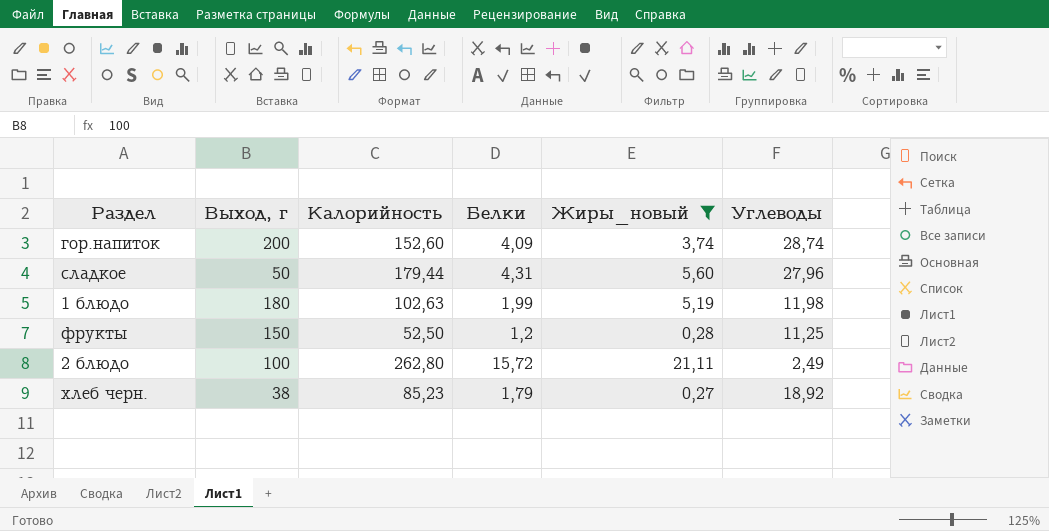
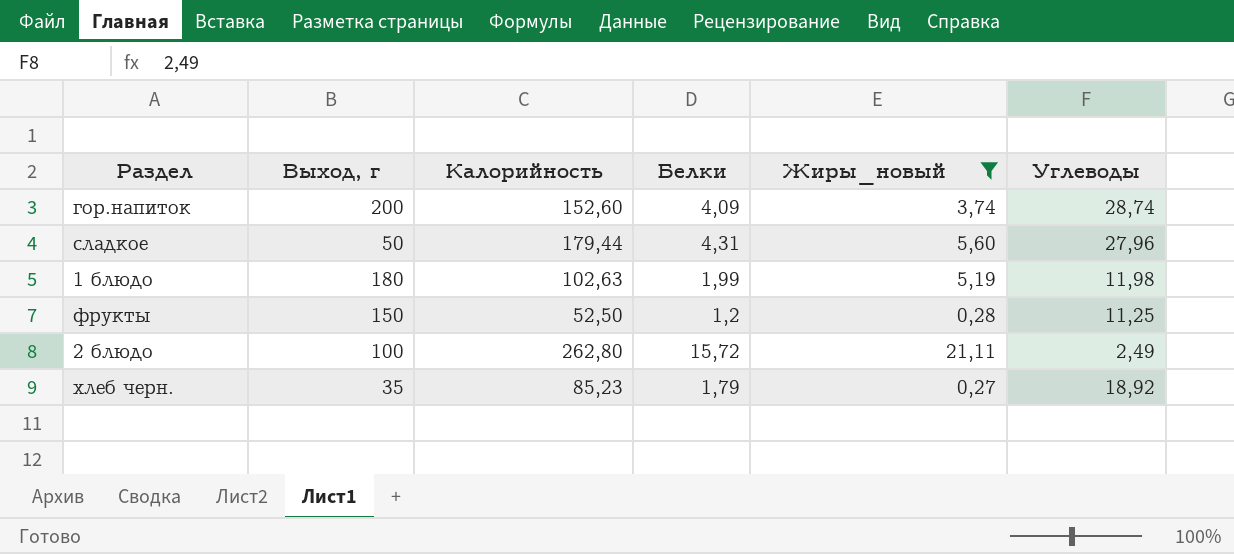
хлеб черн. | Выход, г: 38 -> 35

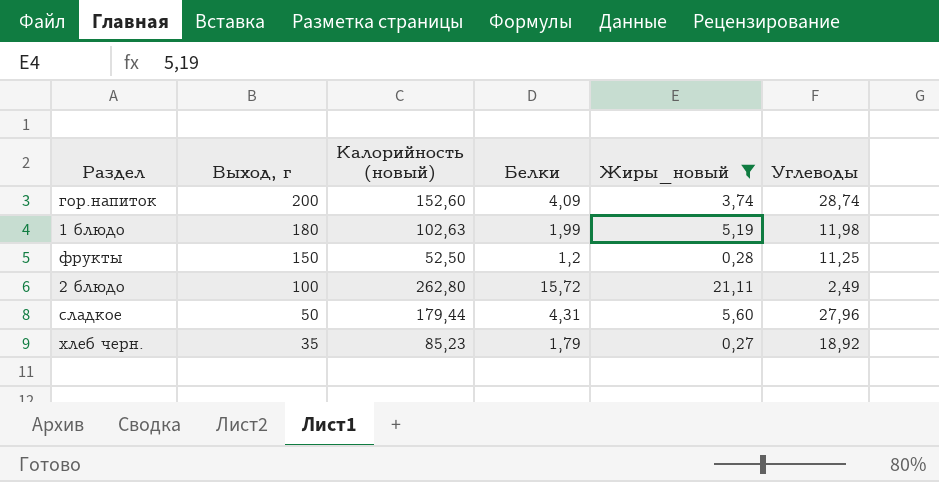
row order: none -> Выход, г descending
column name: Калорийность -> Калорийность (новый)

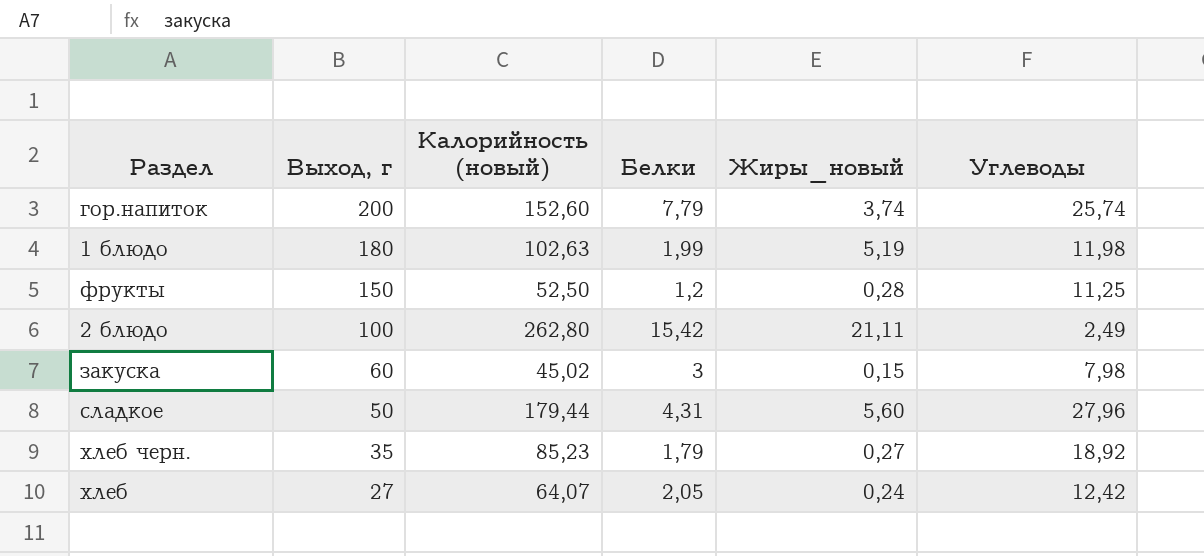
filter: Жиры_новый >= 0,27 -> none
гор.напиток | Белки: 4,09 -> 7,79
гор.напиток | Углеводы: 28,74 -> 25,74
2 блюдо | Белки: 15,72 -> 15,42

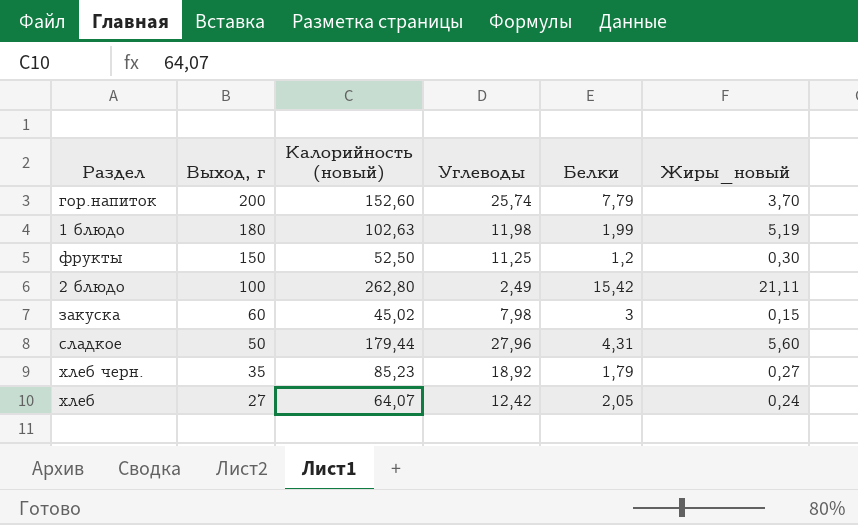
column Углеводы | position: 6 -> 4
гор.напиток | Жиры_новый: 3,74 -> 3,70
фрукты | Жиры_новый: 0,28 -> 0,30

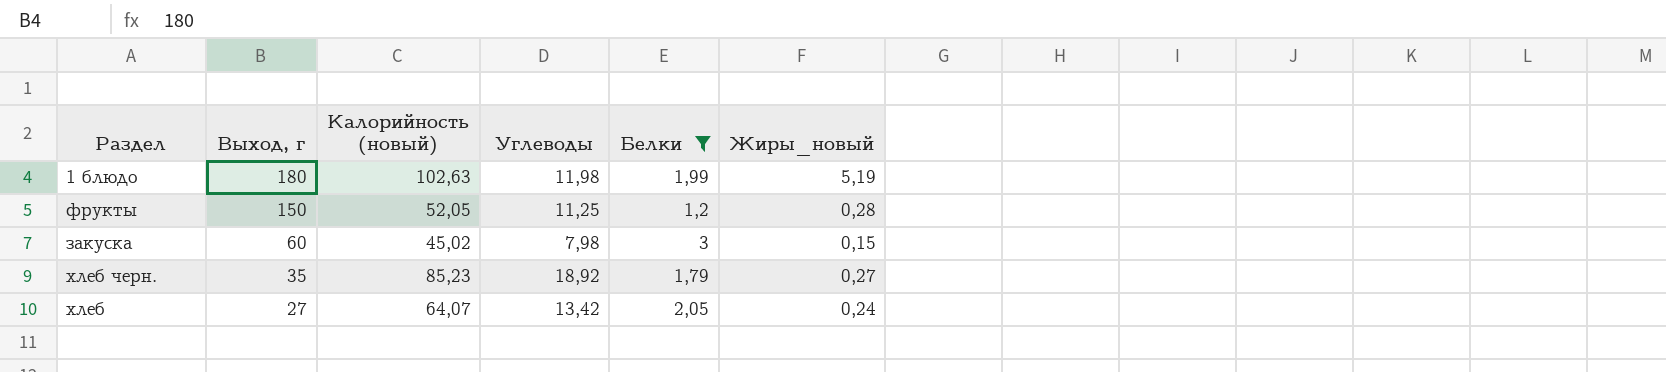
filter: none -> Белки <= 3
фрукты | Калорийность (новый): 52,50 -> 52,05
фрукты | Жиры_новый: 0,30 -> 0,28
хлеб | Углеводы: 12,42 -> 13,42

